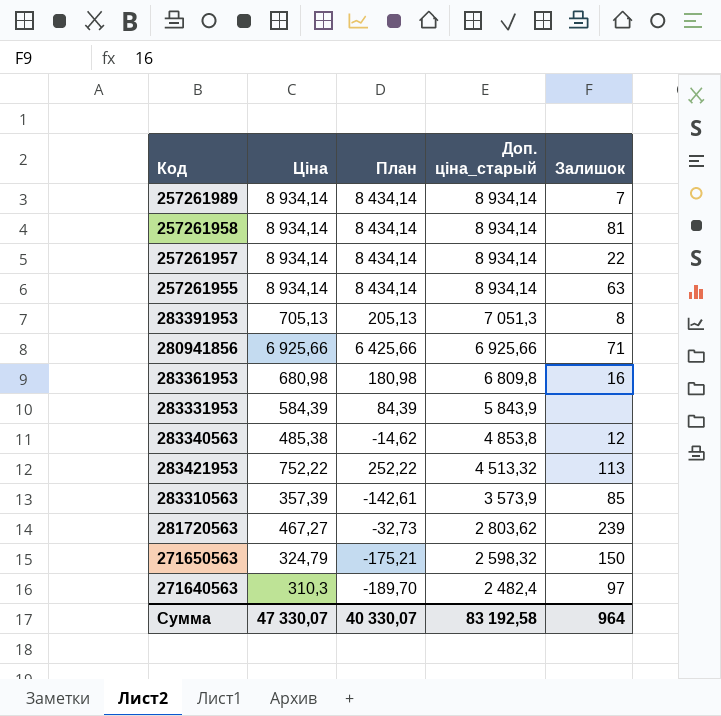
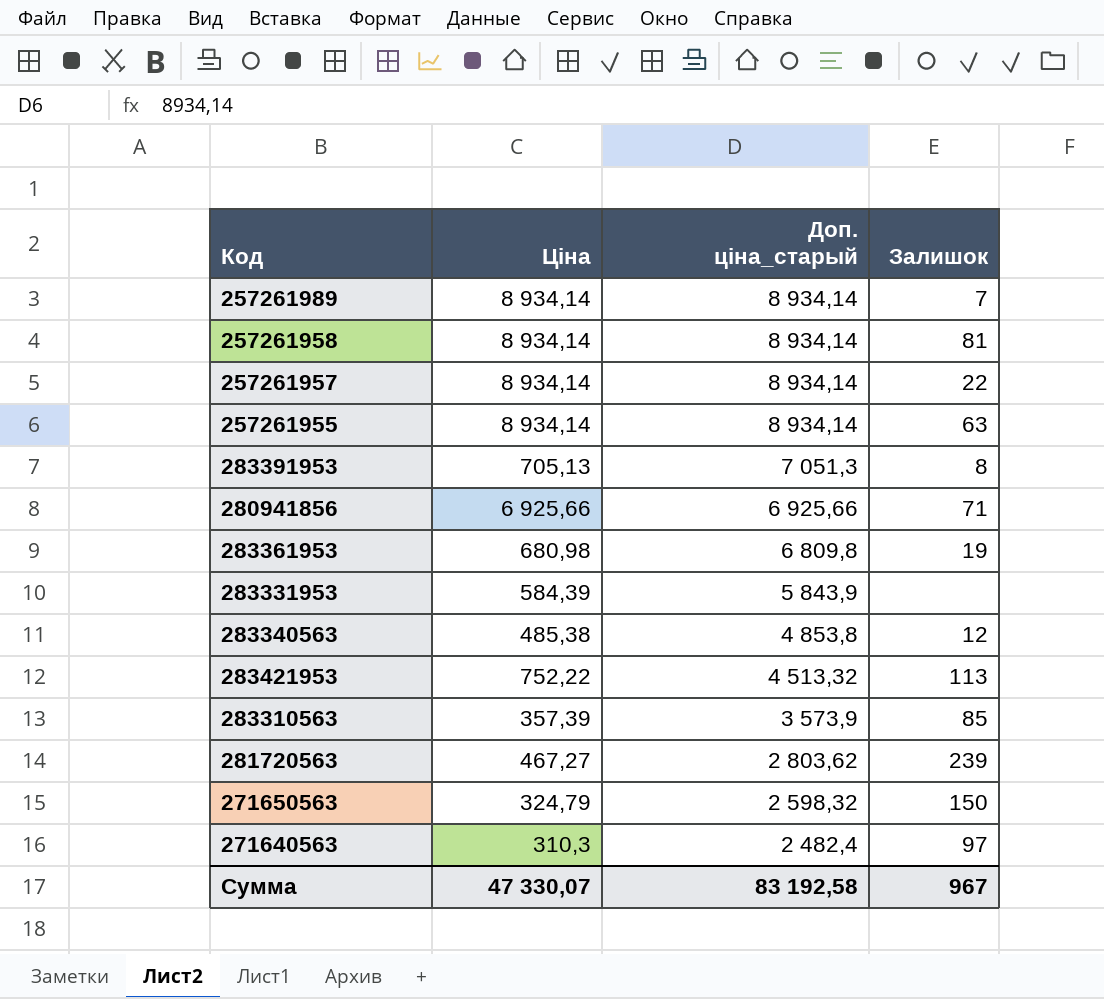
column План | formula: [Ціна] - 500 -> none
283361953 | Залишок: 16 -> 19
Сумма | Залишок: 964 -> 967

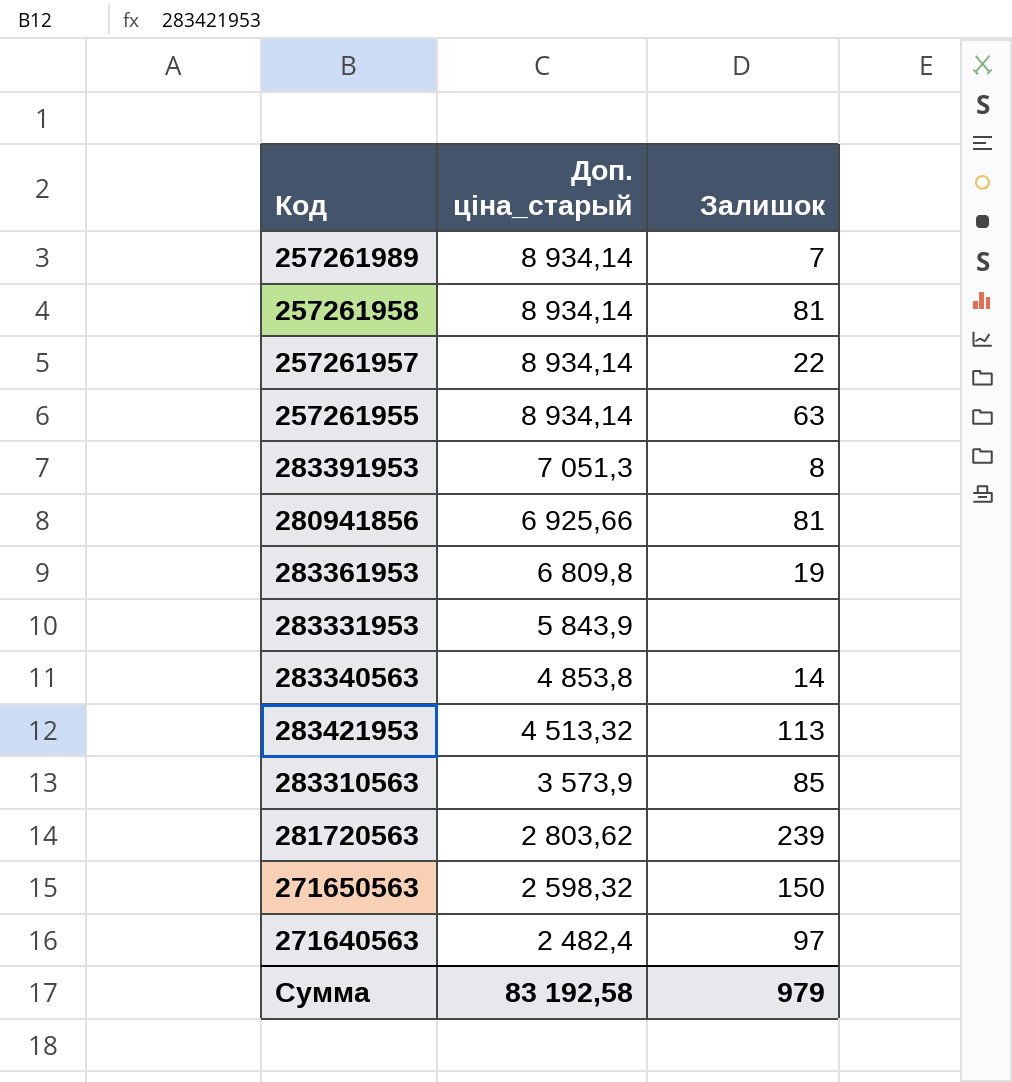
column Ціна | position: 2 -> none
280941856 | Залишок: 71 -> 81
283340563 | Залишок: 12 -> 14
Сумма | Залишок: 967 -> 979

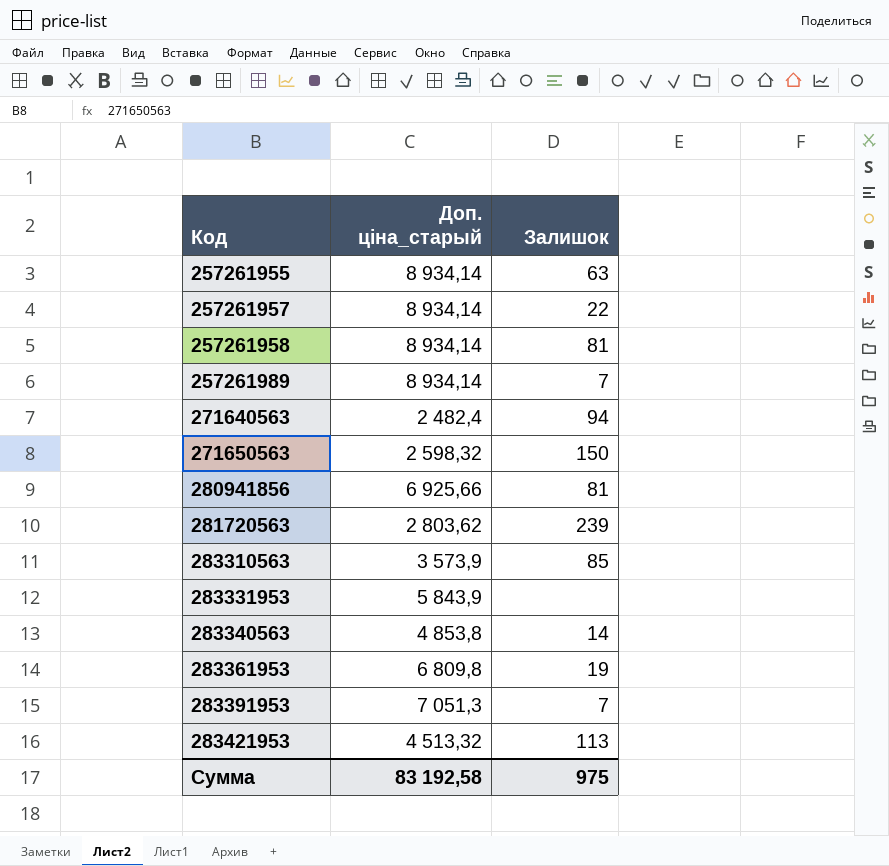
row order: Доп. ціна_старый descending -> Код ascending
271640563 | Залишок: 97 -> 94
283391953 | Залишок: 8 -> 7
Сумма | Залишок: 979 -> 975

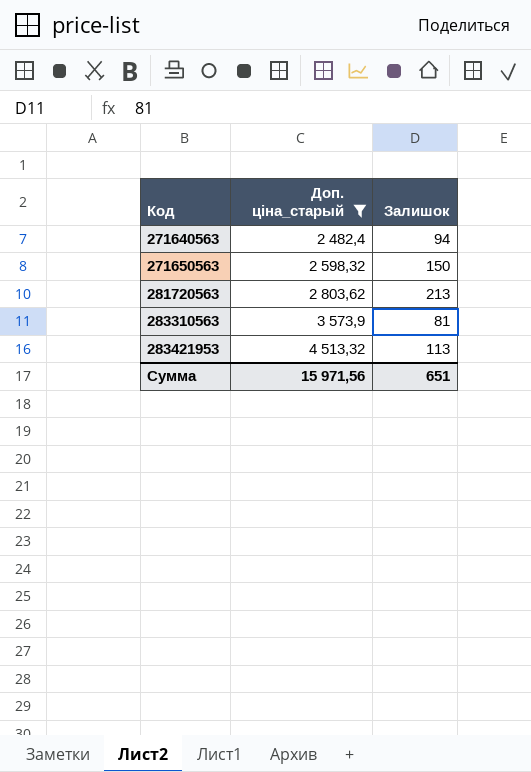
filter: none -> Доп. ціна_старый <= 4 513,32
281720563 | Залишок: 239 -> 213
283310563 | Залишок: 85 -> 81
Сумма | Доп. ціна_старый: 83 192,58 -> 15 971,56
Сумма | Залишок: 975 -> 651

